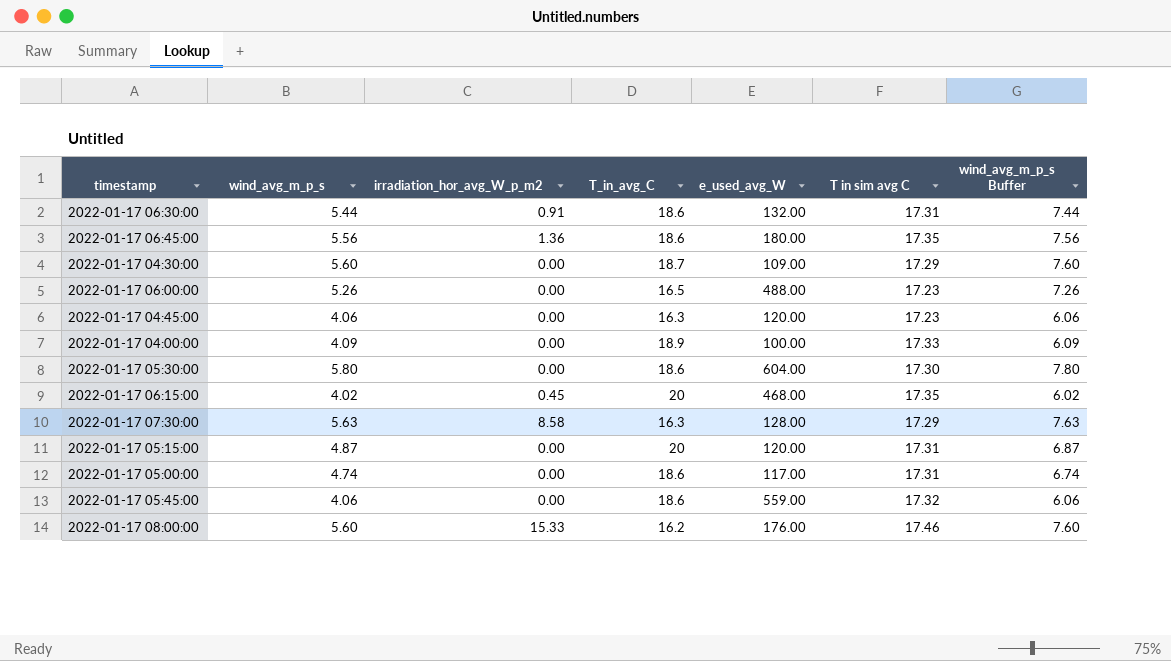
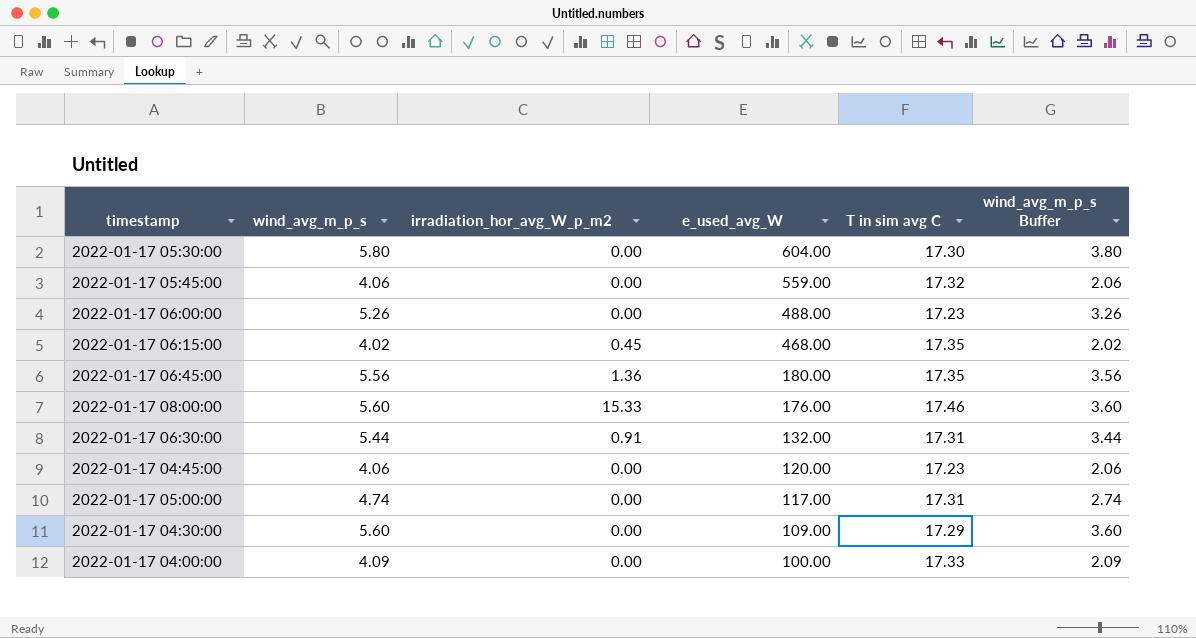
row order: none -> e_used_avg_W descending
column T_in_avg_C | position: 4 -> none
column wind_avg_m_p_s Buffer | formula: [wind_avg_m_p_s] + 2 -> [wind_avg_m_p_s] - 2
row 2022-01-17 07:30:00: 5.63 | 8.58 | 16.3 | 128.00 | 17.29 | 7.63 -> none
row 2022-01-17 05:15:00: 4.87 | 0.00 | 20 | 120.00 | 17.31 | 6.87 -> none

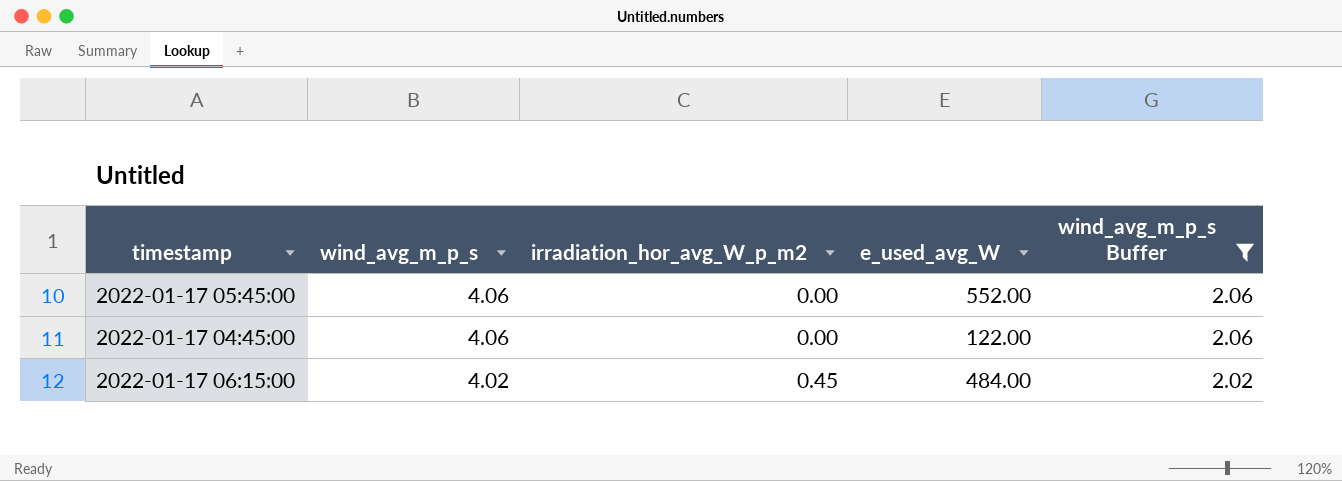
filter: none -> wind_avg_m_p_s Buffer <= 2.06
row order: e_used_avg_W descending -> wind_avg_m_p_s descending
column T in sim avg C | position: 5 -> none
2022-01-17 05:45:00 | e_used_avg_W: 559.00 -> 552.00
2022-01-17 04:45:00 | e_used_avg_W: 120.00 -> 122.00
2022-01-17 06:15:00 | e_used_avg_W: 468.00 -> 484.00

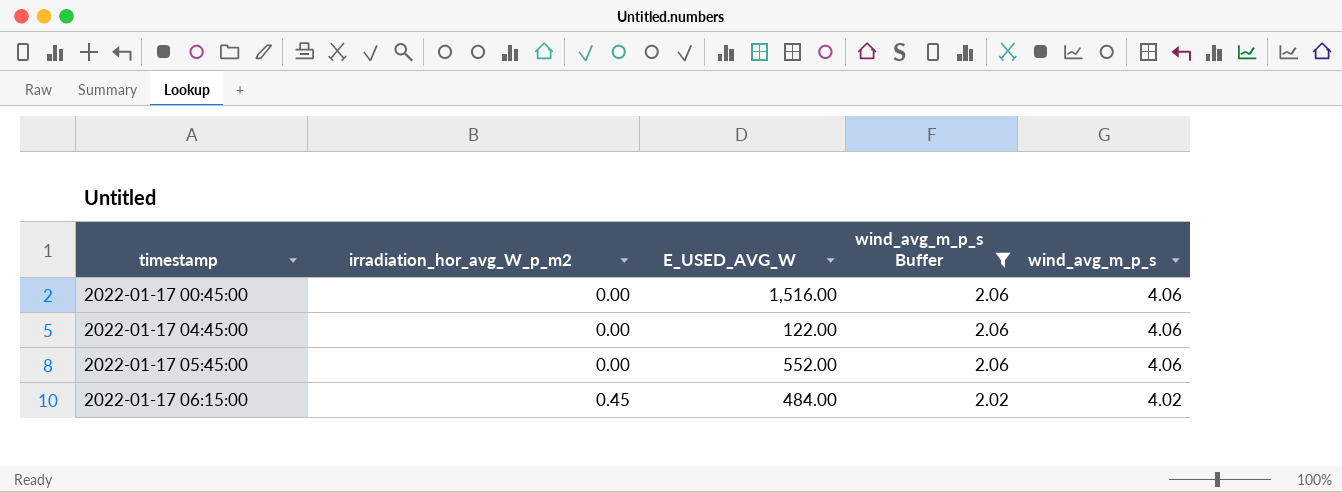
row order: wind_avg_m_p_s descending -> timestamp ascending
column name: e_used_avg_W -> E_USED_AVG_W
column wind_avg_m_p_s | position: 2 -> 5
row 2022-01-17 00:45:00: none -> 0.00 | 1,516.00 | 2.06 | 4.06

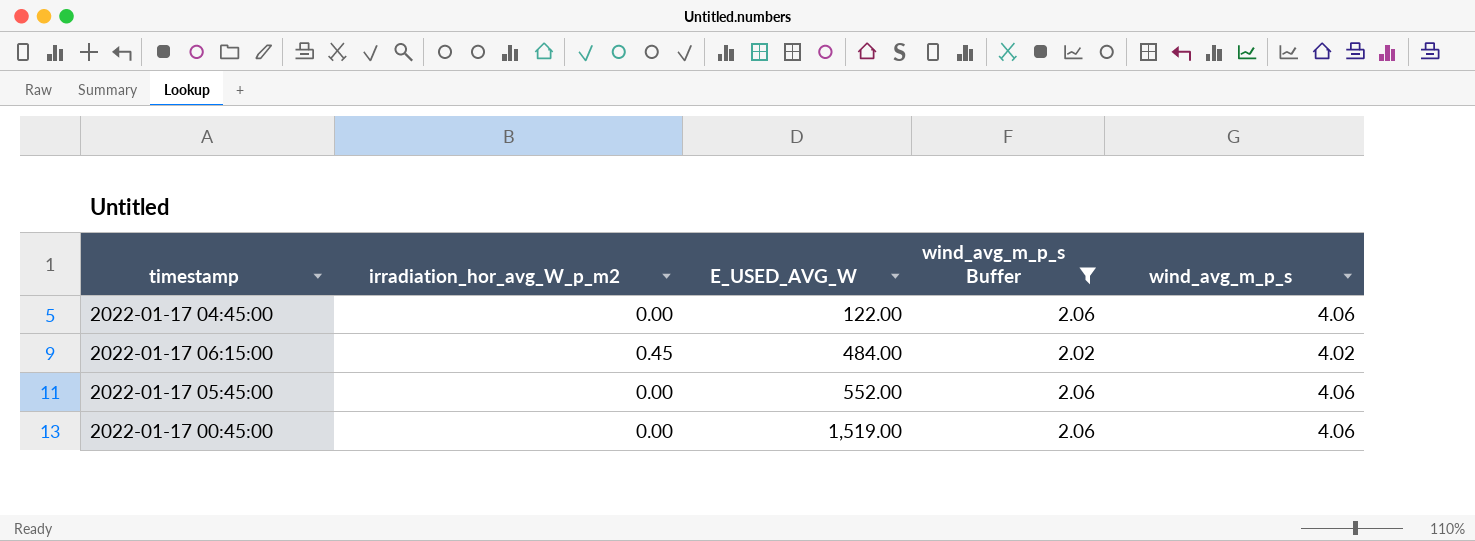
row order: timestamp ascending -> E_USED_AVG_W ascending
2022-01-17 00:45:00 | E_USED_AVG_W: 1,516.00 -> 1,519.00

